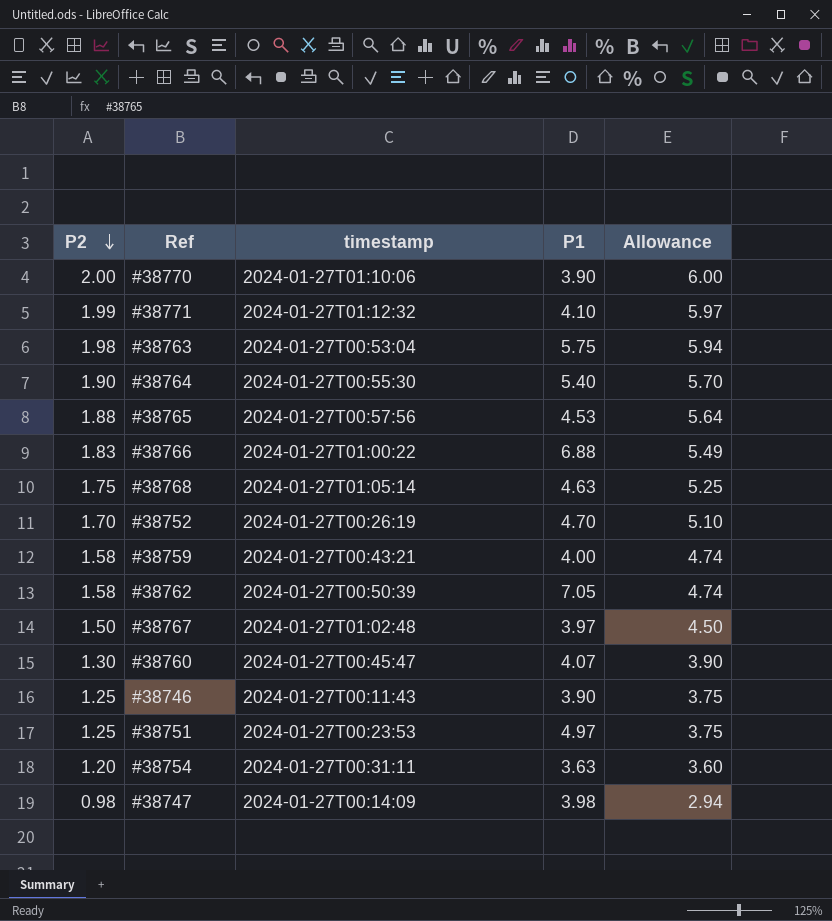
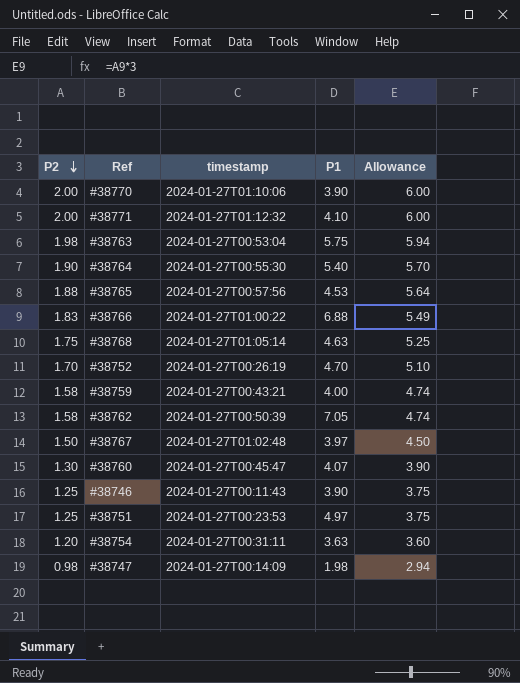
#38771 | P2: 1.99 -> 2.00
#38771 | Allowance: 5.97 -> 6.00
#38747 | P1: 3.98 -> 1.98

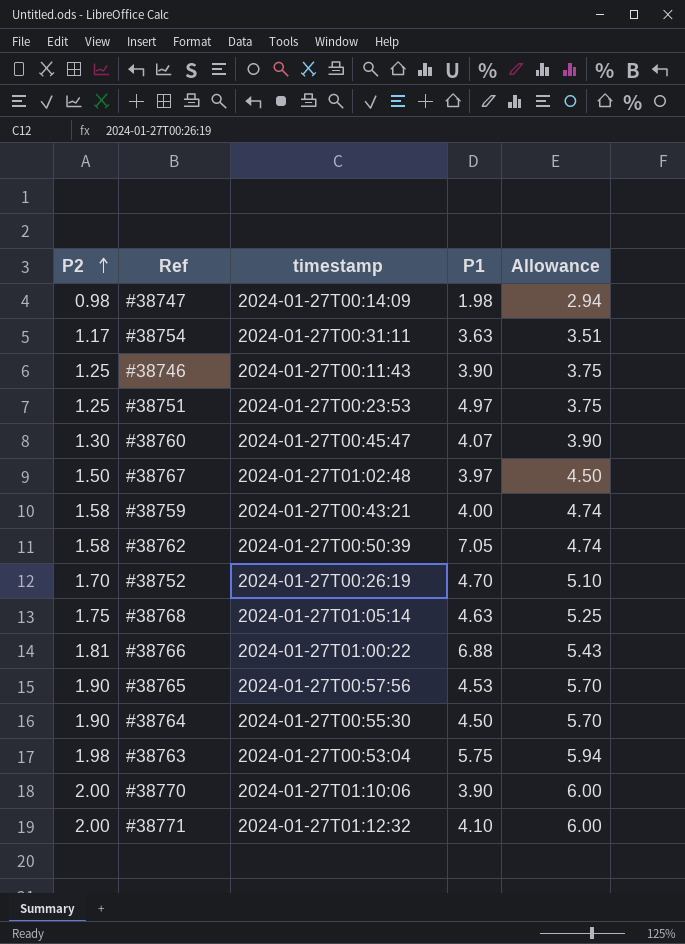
row order: P2 descending -> P2 ascending
#38754 | P2: 1.20 -> 1.17
#38754 | Allowance: 3.60 -> 3.51
#38766 | P2: 1.83 -> 1.81
#38766 | Allowance: 5.49 -> 5.43
#38765 | P2: 1.88 -> 1.90
#38765 | Allowance: 5.64 -> 5.70
#38764 | P1: 5.40 -> 4.50

